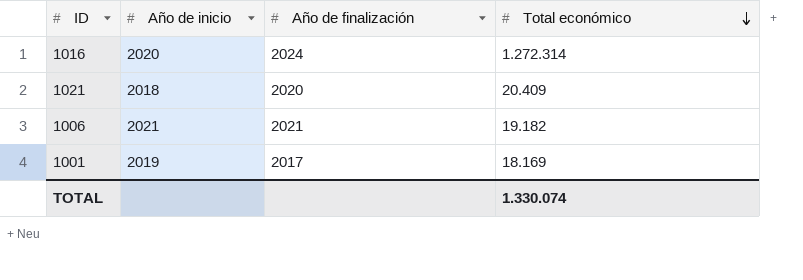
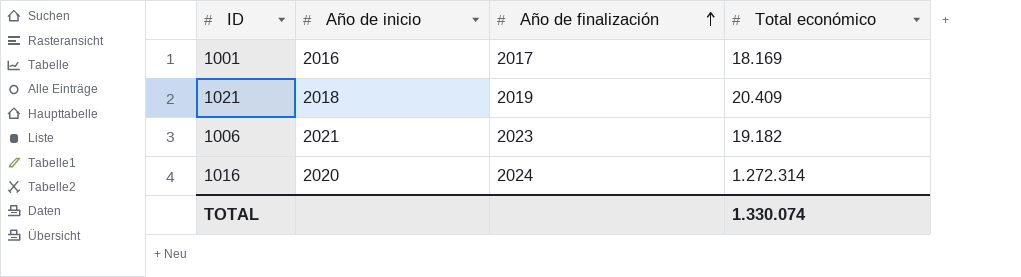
row order: Total económico descending -> Año de finalización ascending
1001 | Año de inicio: 2019 -> 2016
1021 | Año de finalización: 2020 -> 2019
1006 | Año de finalización: 2021 -> 2023

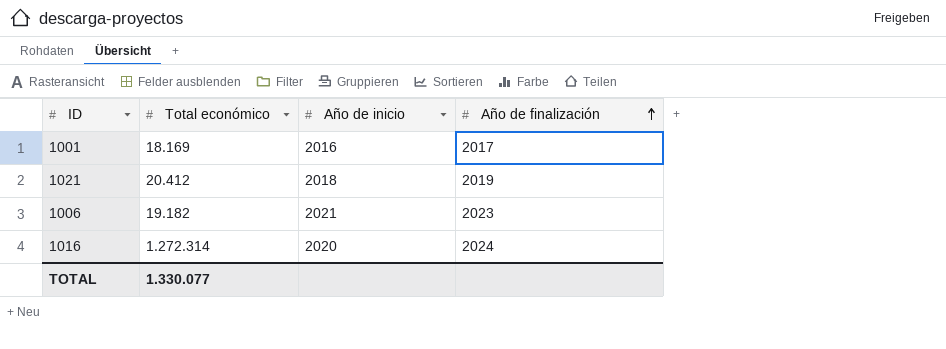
column Total económico | position: 4 -> 2
1021 | Total económico: 20.409 -> 20.412
TOTAL | Total económico: 1.330.074 -> 1.330.077

